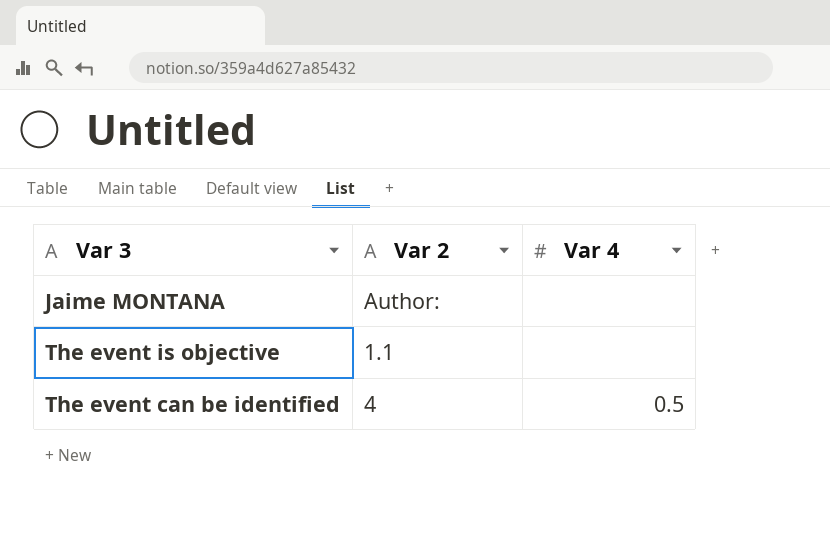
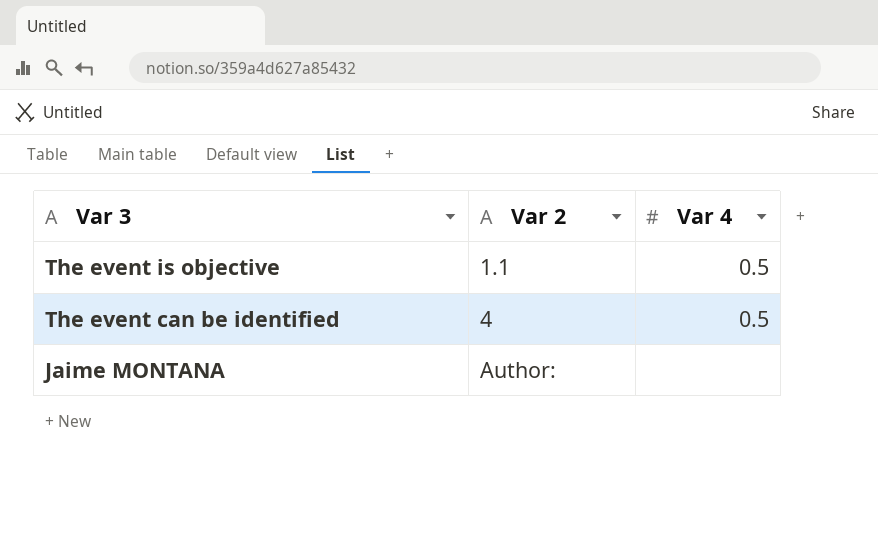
row order: none -> Var 3 descending
The event is objective | Var 4: none -> 0.5

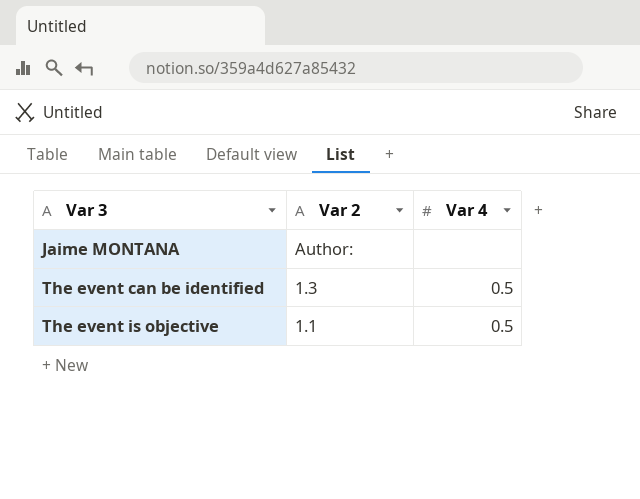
row order: Var 3 descending -> Var 3 ascending
The event can be identified | Var 2: 4 -> 1.3

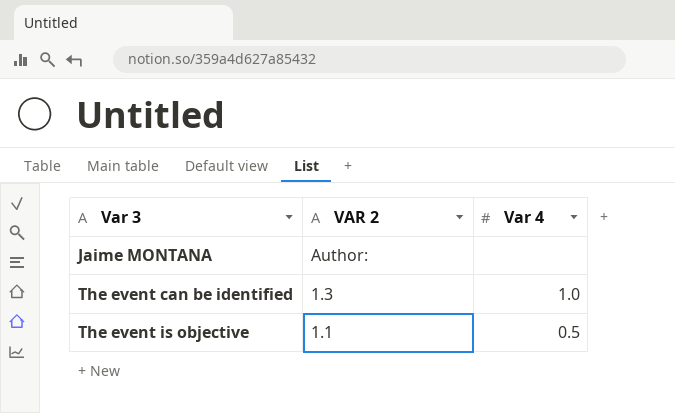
column name: Var 2 -> VAR 2
The event can be identified | Var 4: 0.5 -> 1.0

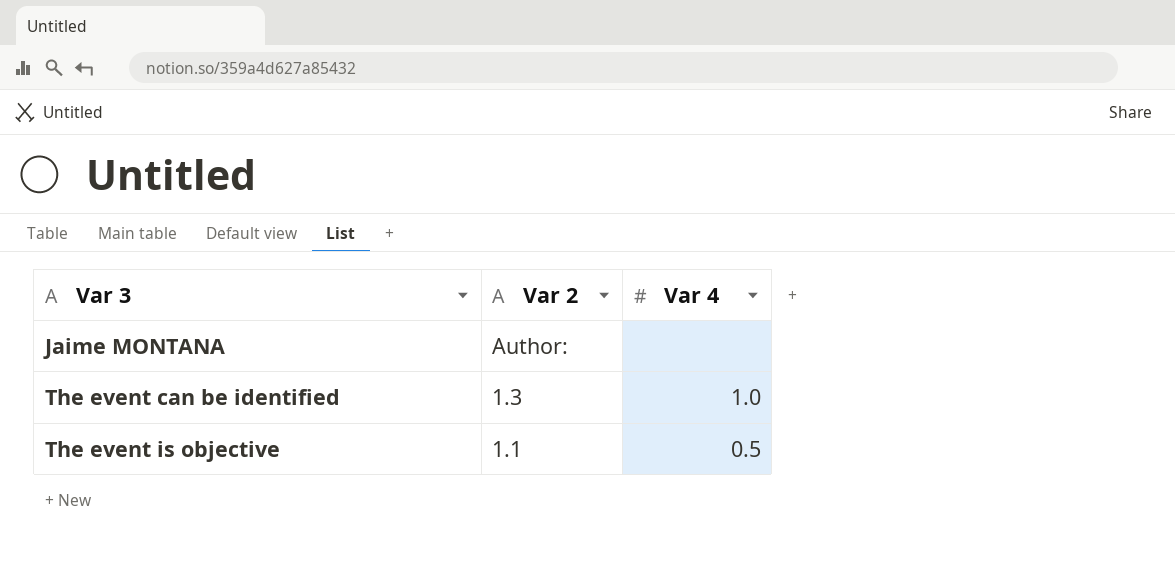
column name: VAR 2 -> Var 2

